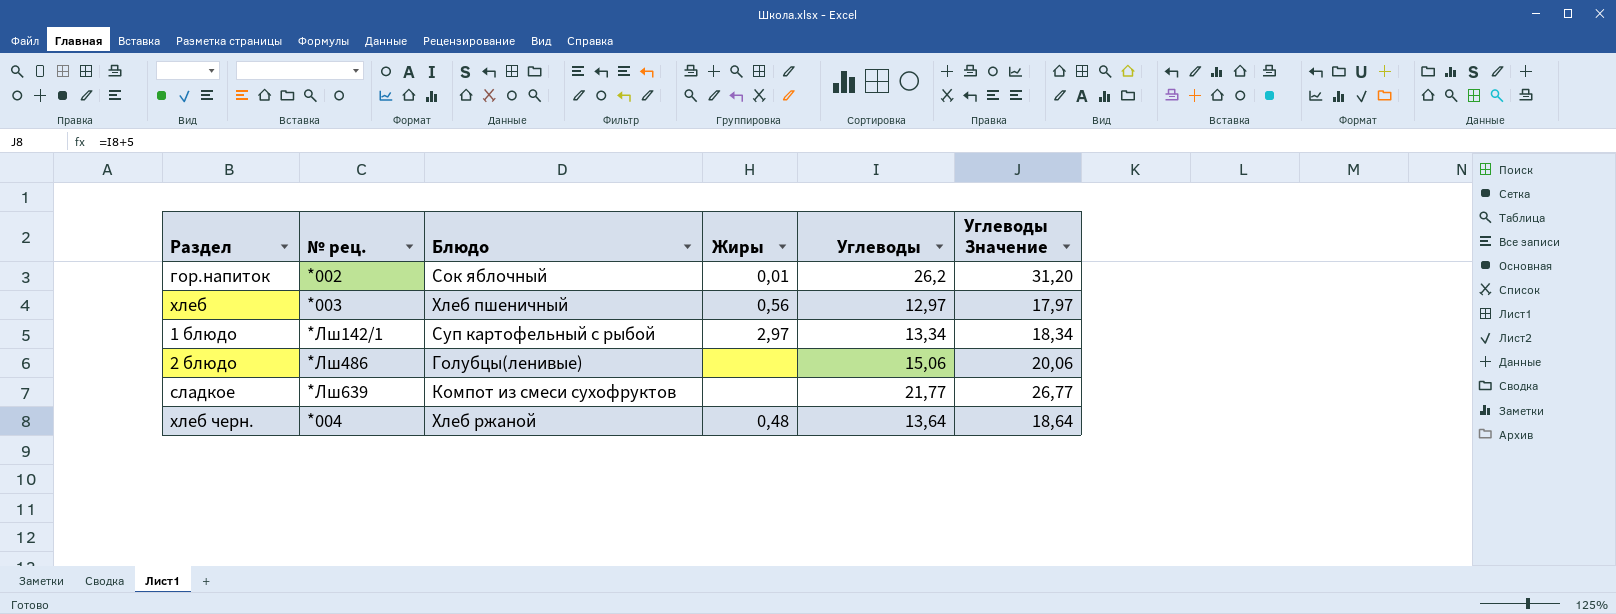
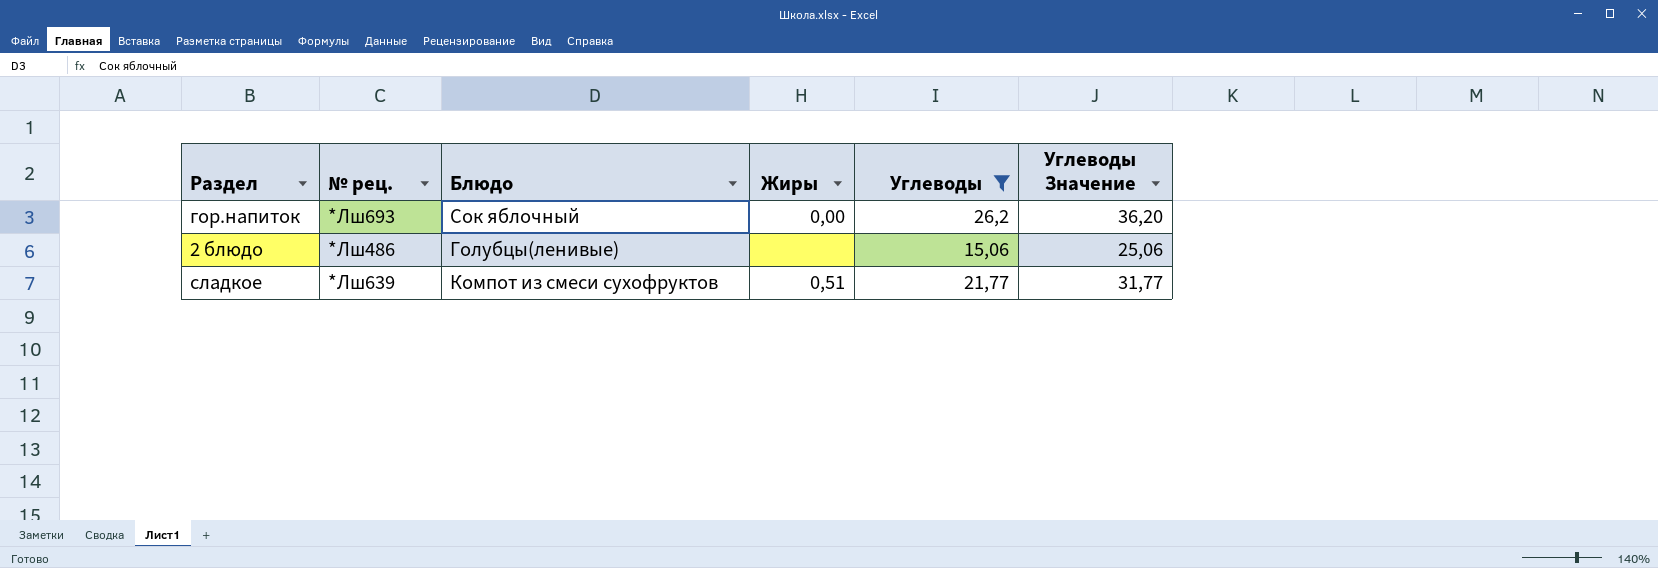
filter: none -> Углеводы >= 15,06
column Углеводы Значение | formula: [Углеводы] + 5 -> [Углеводы] + 10
гор.напиток | № рец.: *002 -> *Лш693
гор.напиток | Жиры: 0,01 -> 0,00
сладкое | Жиры: none -> 0,51

